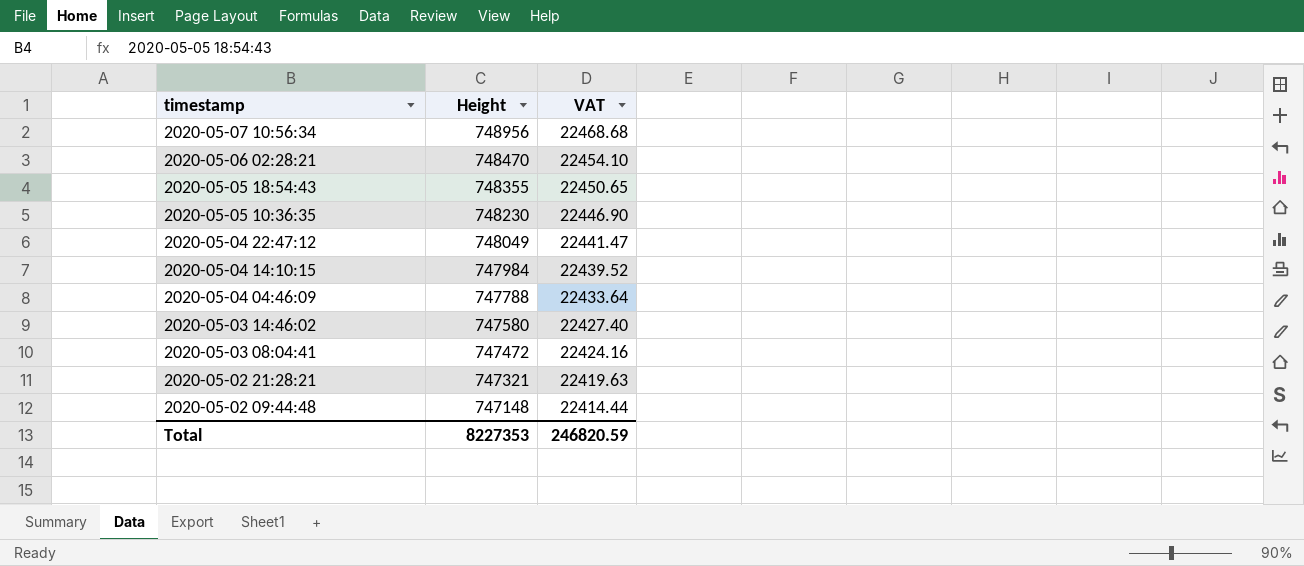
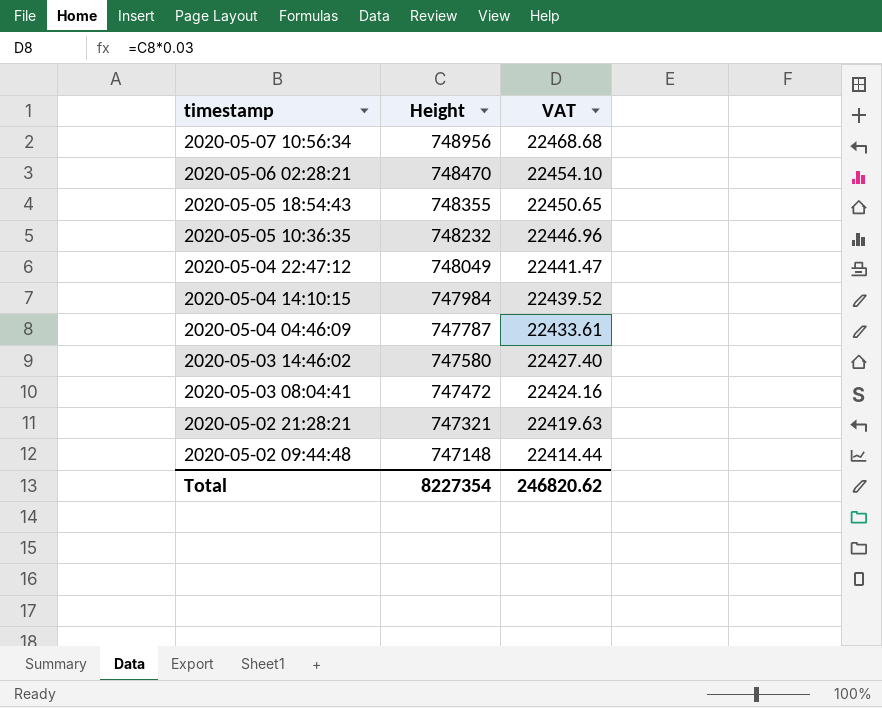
2020-05-05 10:36:35 | Height: 748230 -> 748232
2020-05-05 10:36:35 | VAT: 22446.90 -> 22446.96
2020-05-04 04:46:09 | Height: 747788 -> 747787
2020-05-04 04:46:09 | VAT: 22433.64 -> 22433.61
Total | Height: 8227353 -> 8227354
Total | VAT: 246820.59 -> 246820.62

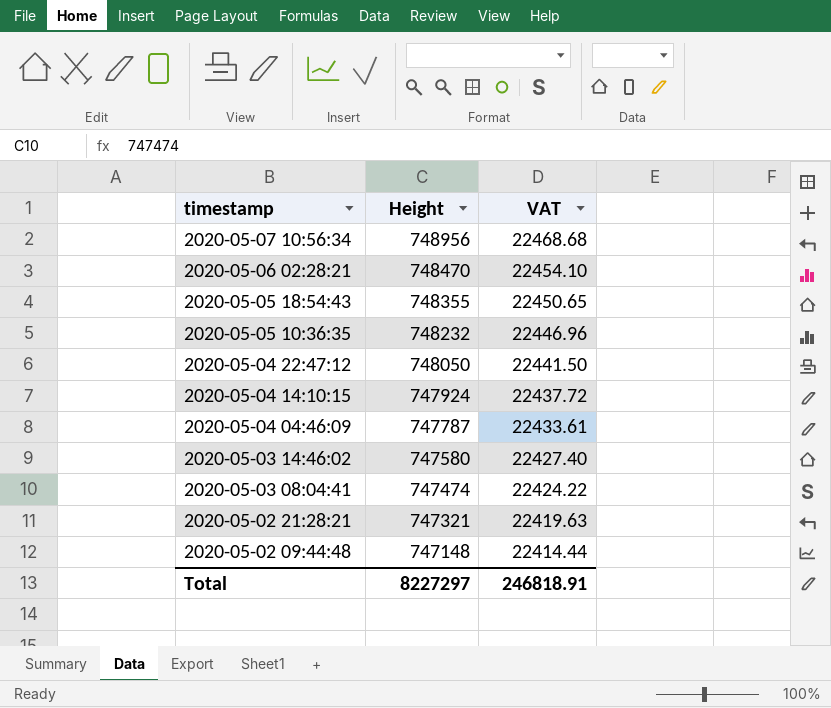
2020-05-04 22:47:12 | Height: 748049 -> 748050
2020-05-04 22:47:12 | VAT: 22441.47 -> 22441.50
2020-05-04 14:10:15 | Height: 747984 -> 747924
2020-05-04 14:10:15 | VAT: 22439.52 -> 22437.72
2020-05-03 08:04:41 | Height: 747472 -> 747474
2020-05-03 08:04:41 | VAT: 22424.16 -> 22424.22
Total | Height: 8227354 -> 8227297
Total | VAT: 246820.62 -> 246818.91

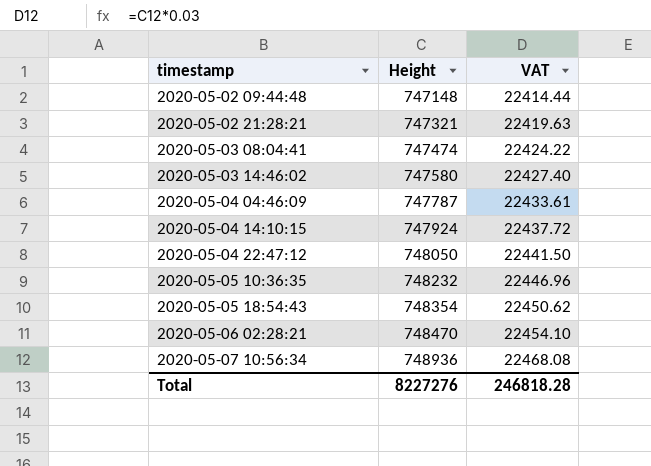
row order: timestamp descending -> timestamp ascending
2020-05-05 18:54:43 | Height: 748355 -> 748354
2020-05-05 18:54:43 | VAT: 22450.65 -> 22450.62
2020-05-07 10:56:34 | Height: 748956 -> 748936
2020-05-07 10:56:34 | VAT: 22468.68 -> 22468.08
Total | Height: 8227297 -> 8227276
Total | VAT: 246818.91 -> 246818.28

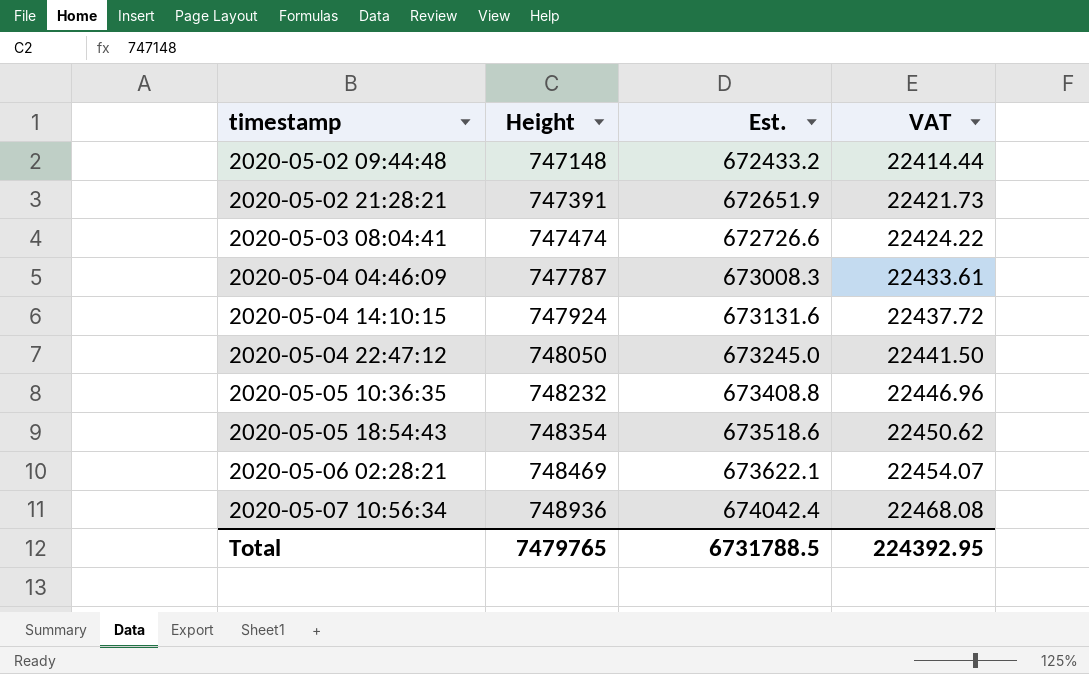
column Est. | formula: none -> [Height] * 0.9
row 2020-05-03 14:46:02: 747580 | 22427.40 -> none
2020-05-02 21:28:21 | Height: 747321 -> 747391
2020-05-02 21:28:21 | VAT: 22419.63 -> 22421.73
2020-05-06 02:28:21 | Height: 748470 -> 748469
2020-05-06 02:28:21 | VAT: 22454.10 -> 22454.07
Total | Height: 8227276 -> 7479765
Total | VAT: 246818.28 -> 224392.95

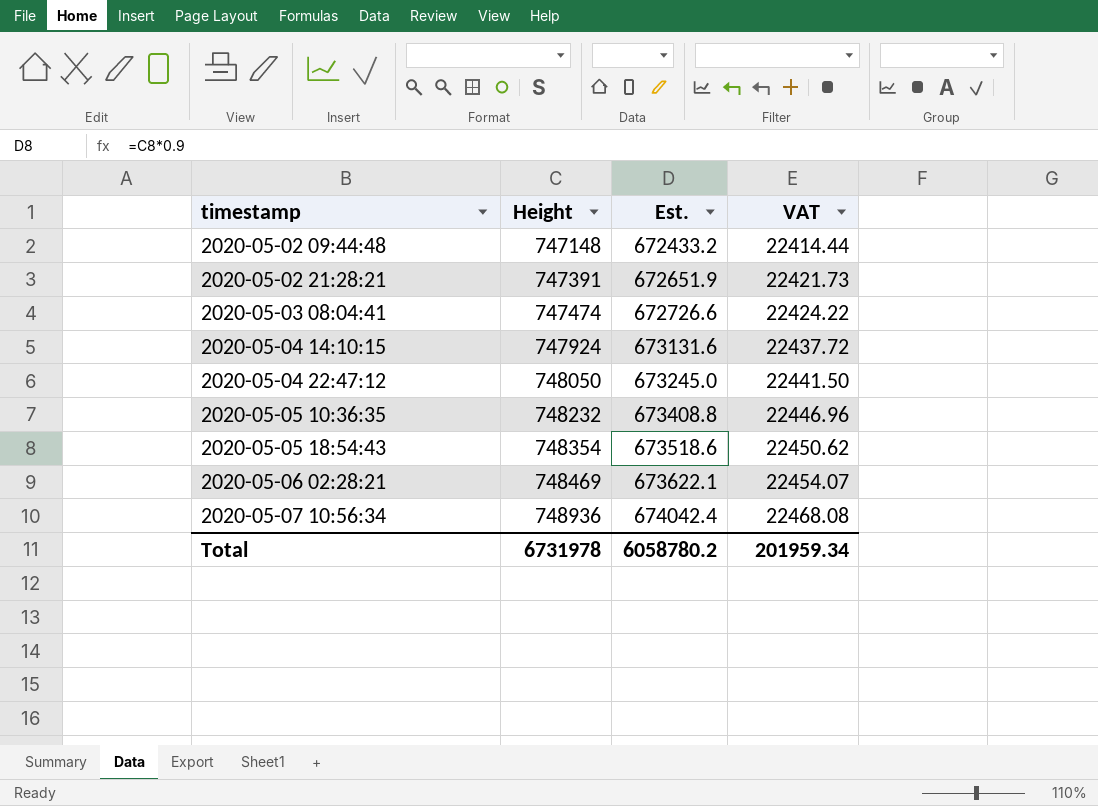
row 2020-05-04 04:46:09: 747787 | 673008.3 | 22433.61 -> none
Total | Height: 7479765 -> 6731978
Total | Est.: 6731788.5 -> 6058780.2
Total | VAT: 224392.95 -> 201959.34

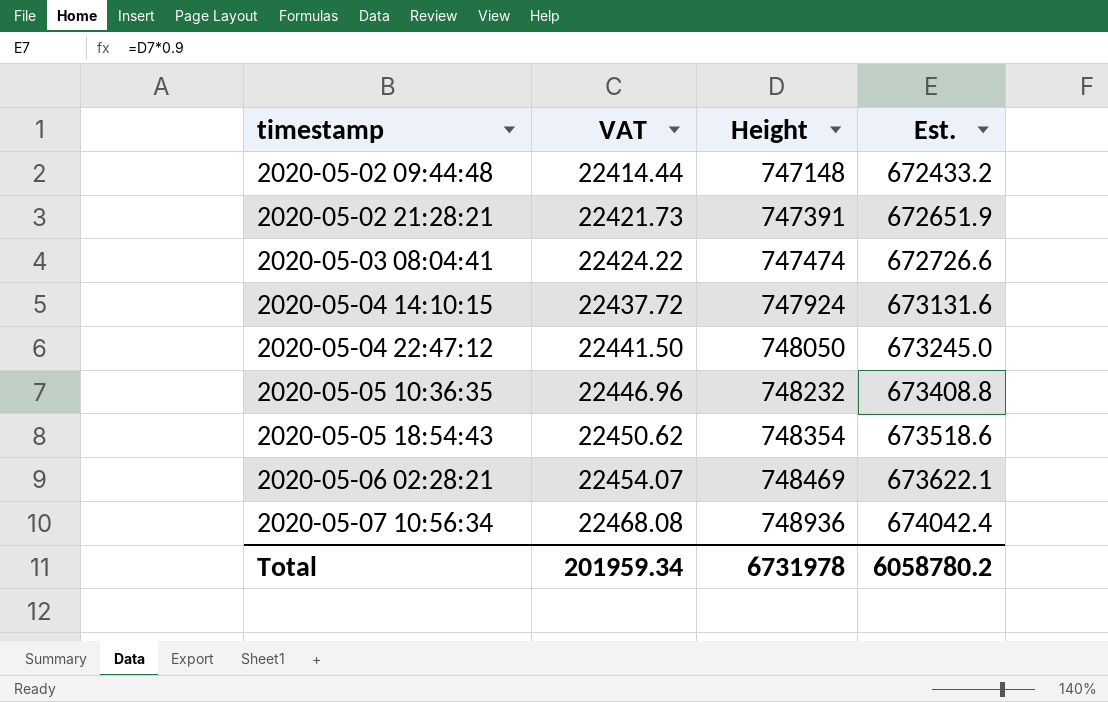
column VAT | position: 4 -> 2

